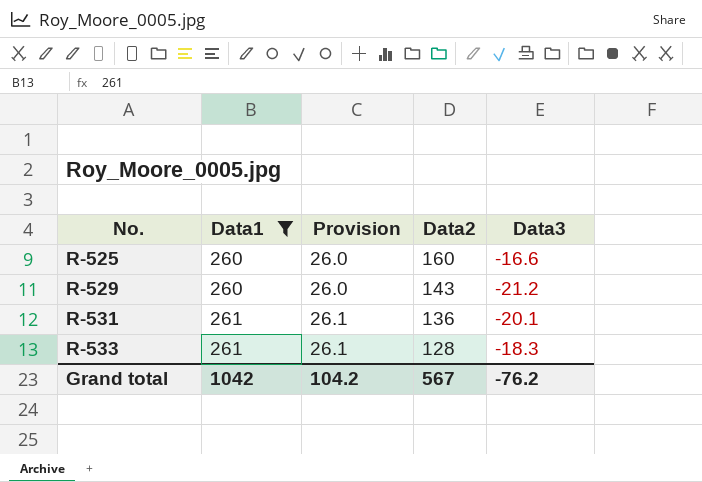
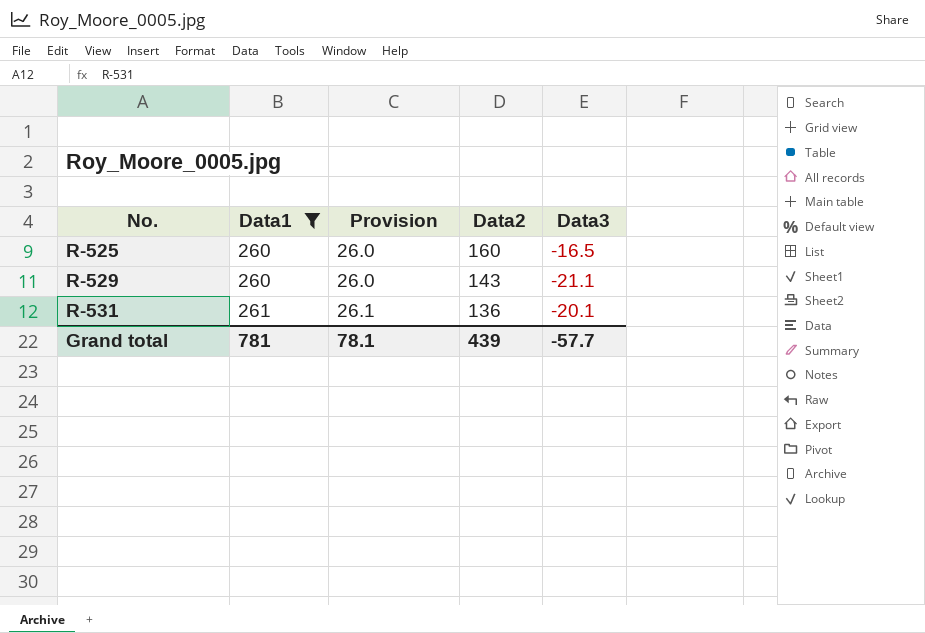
row R-533: 261 | 26.1 | 128 | -18.3 -> none
R-525 | Data3: -16.6 -> -16.5
R-529 | Data3: -21.2 -> -21.1
Grand total | Data1: 1042 -> 781
Grand total | Provision: 104.2 -> 78.1
Grand total | Data2: 567 -> 439
Grand total | Data3: -76.2 -> -57.7

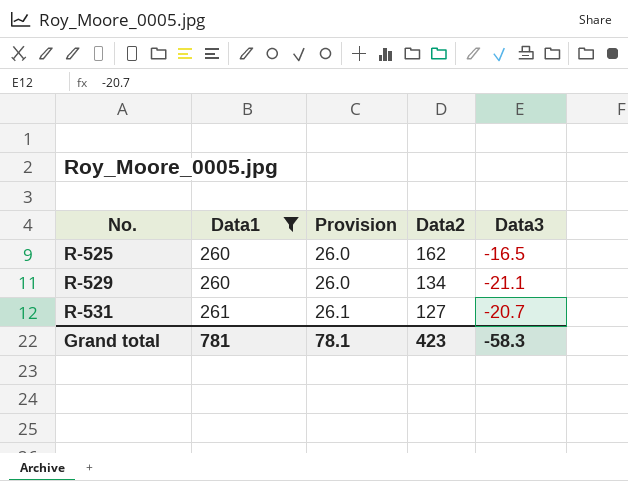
R-525 | Data2: 160 -> 162
R-529 | Data2: 143 -> 134
R-531 | Data2: 136 -> 127
R-531 | Data3: -20.1 -> -20.7
Grand total | Data2: 439 -> 423
Grand total | Data3: -57.7 -> -58.3

